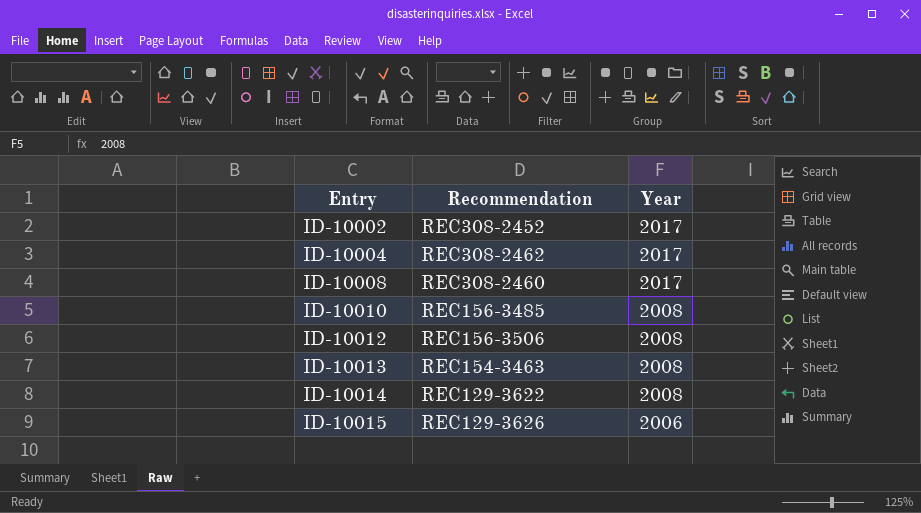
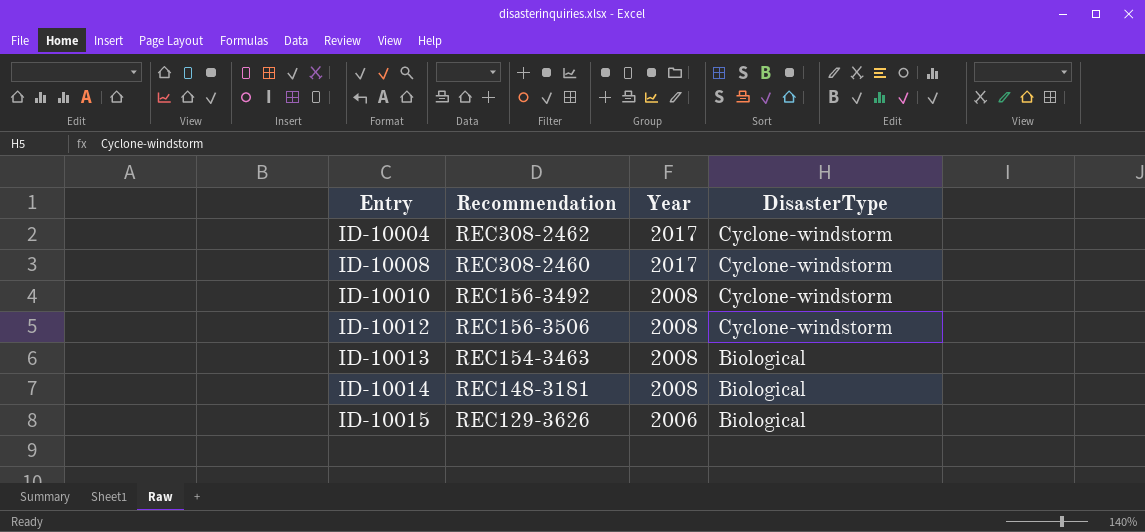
column DisasterType | position: none -> 4
row ID-10002: REC308-2452 | 2017 -> none
ID-10010 | Recommendation: REC156-3485 -> REC156-3492
ID-10014 | Recommendation: REC129-3622 -> REC148-3181

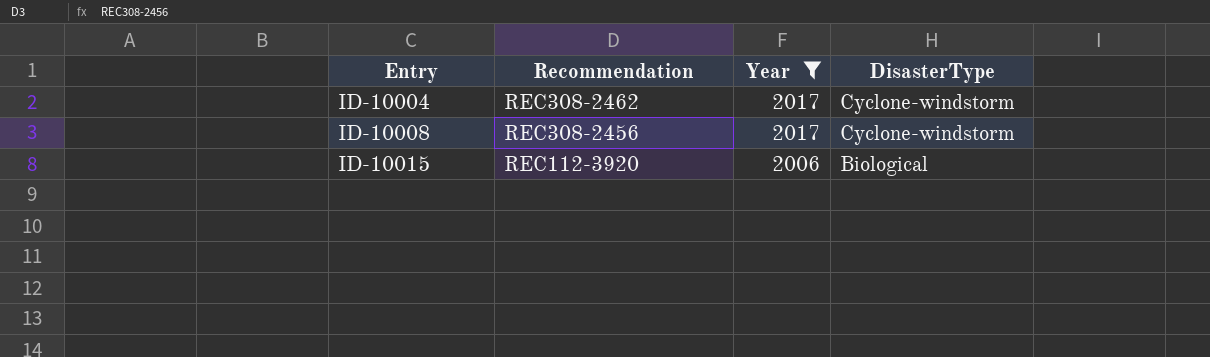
filter: none -> Year != 2008
ID-10008 | Recommendation: REC308-2460 -> REC308-2456
ID-10015 | Recommendation: REC129-3626 -> REC112-3920

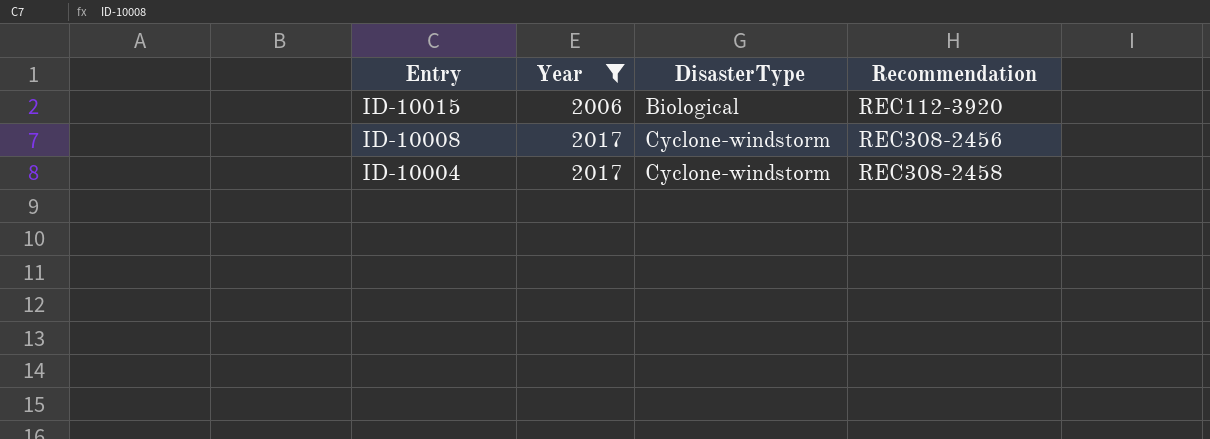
row order: Entry ascending -> Entry descending
column Recommendation | position: 2 -> 4
ID-10004 | Recommendation: REC308-2462 -> REC308-2458

